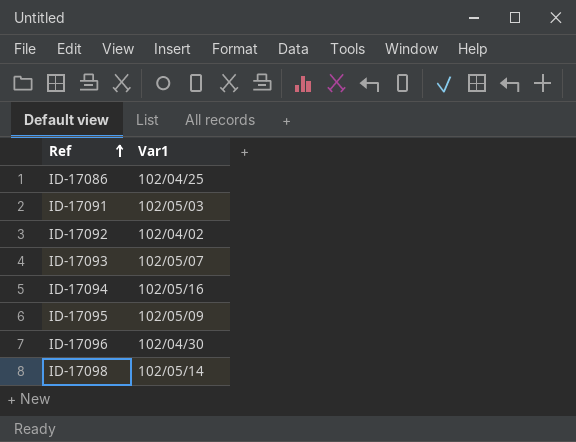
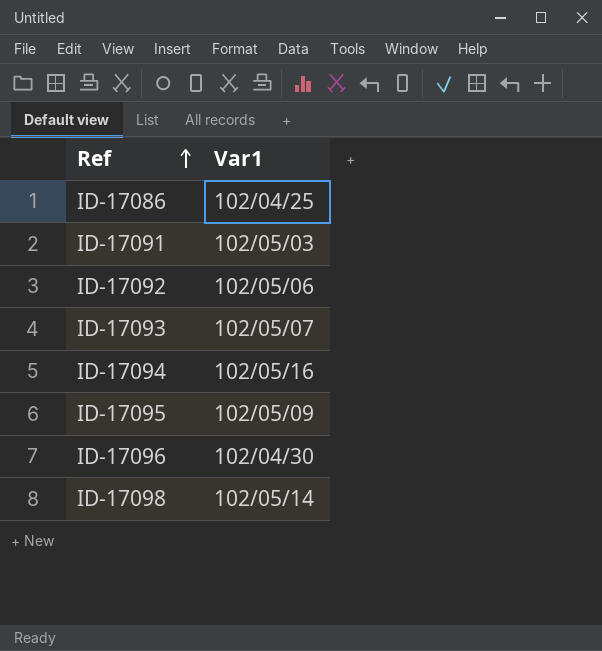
ID-17092 | Var1: 102/04/02 -> 102/05/06

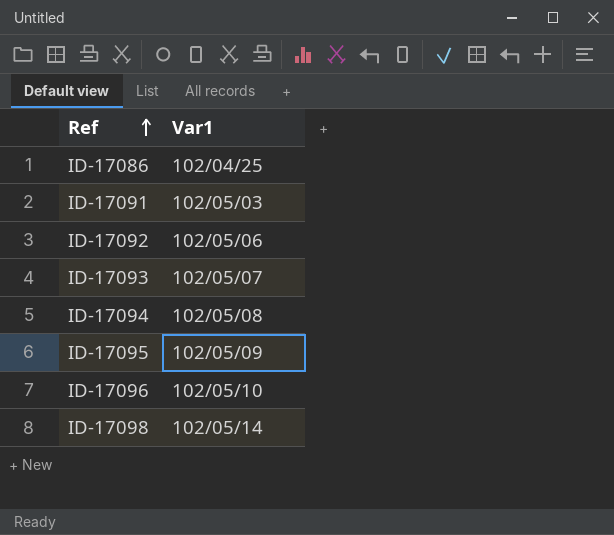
ID-17094 | Var1: 102/05/16 -> 102/05/08
ID-17096 | Var1: 102/04/30 -> 102/05/10

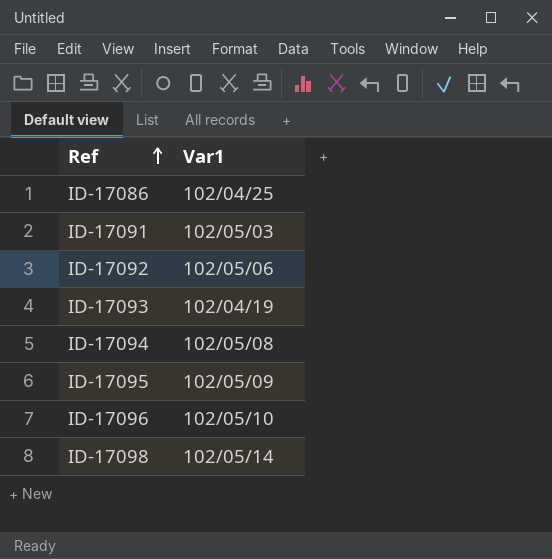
ID-17093 | Var1: 102/05/07 -> 102/04/19

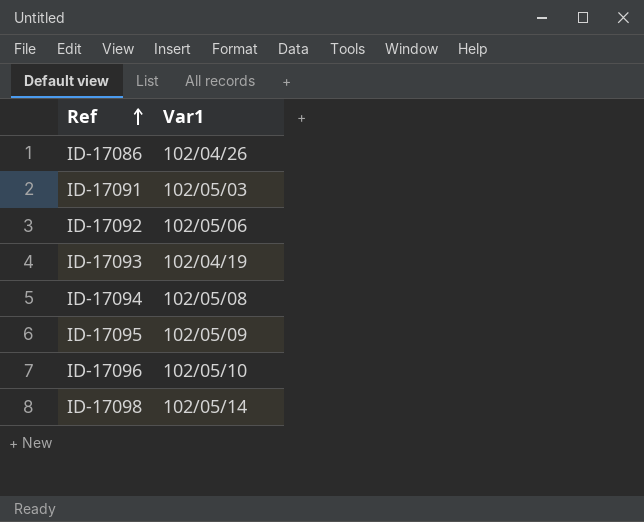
ID-17086 | Var1: 102/04/25 -> 102/04/26

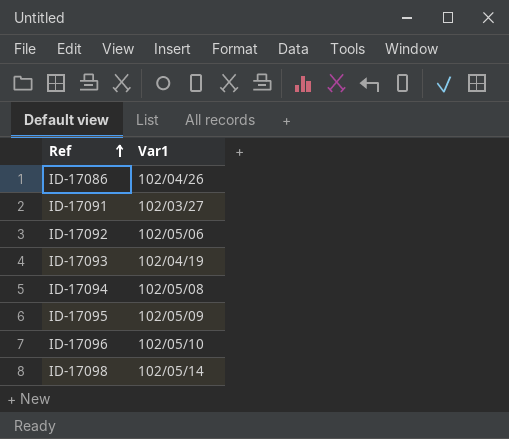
ID-17091 | Var1: 102/05/03 -> 102/03/27

